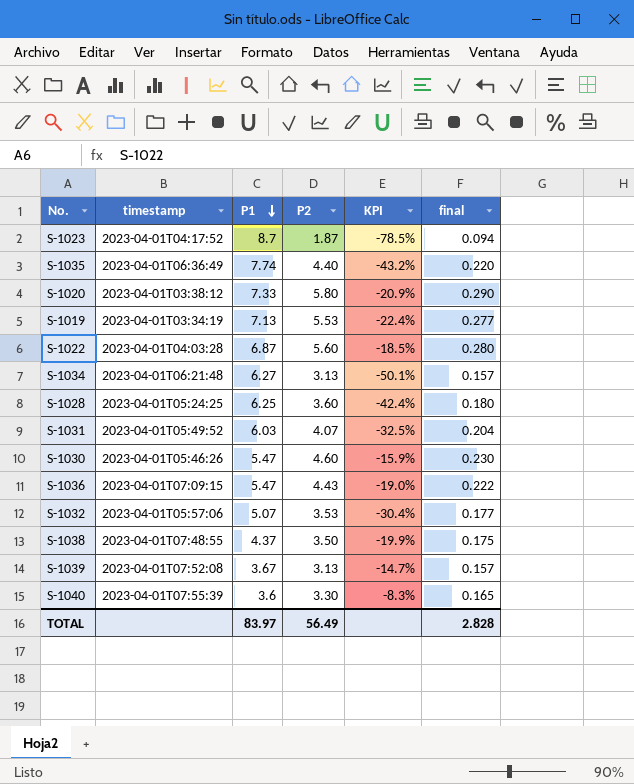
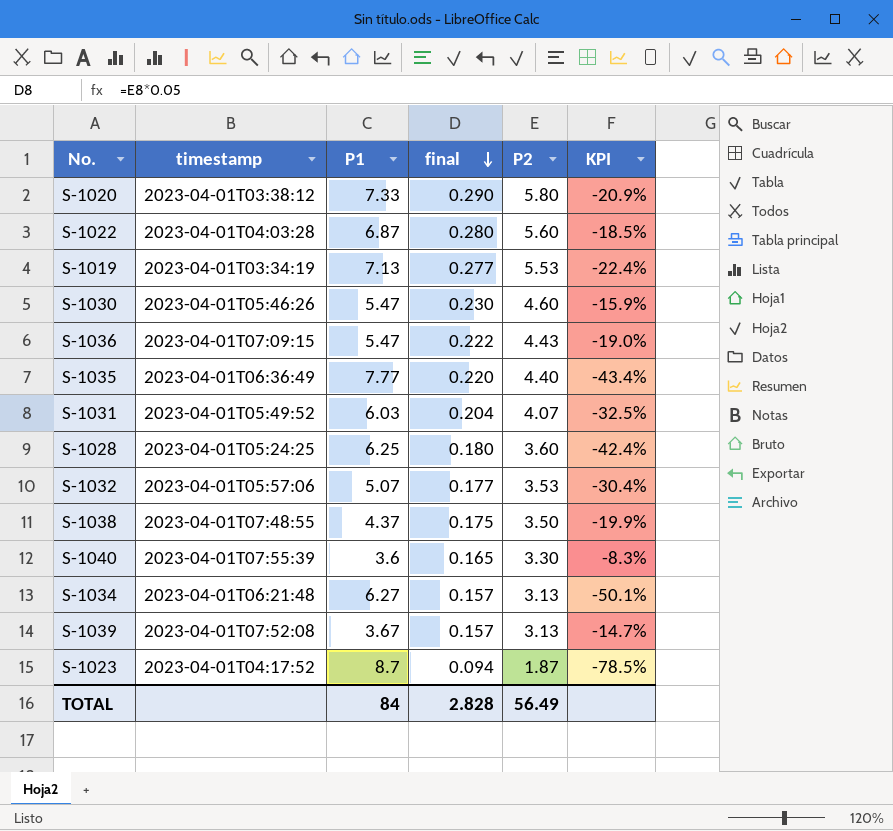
row order: P1 descending -> final descending
column final | position: 6 -> 4
S-1035 | P1: 7.74 -> 7.77
S-1035 | KPI: -43.2% -> -43.4%
TOTAL | P1: 83.97 -> 84

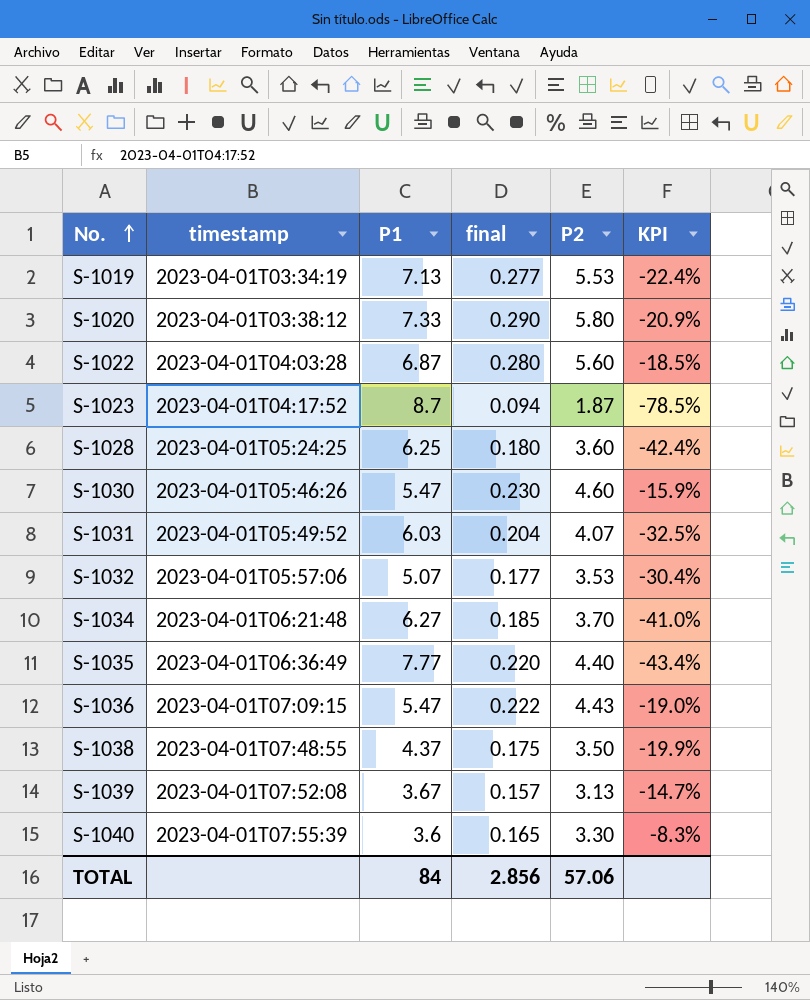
row order: final descending -> No. ascending
S-1034 | final: 0.157 -> 0.185
S-1034 | P2: 3.13 -> 3.70
S-1034 | KPI: -50.1% -> -41.0%
TOTAL | final: 2.828 -> 2.856
TOTAL | P2: 56.49 -> 57.06

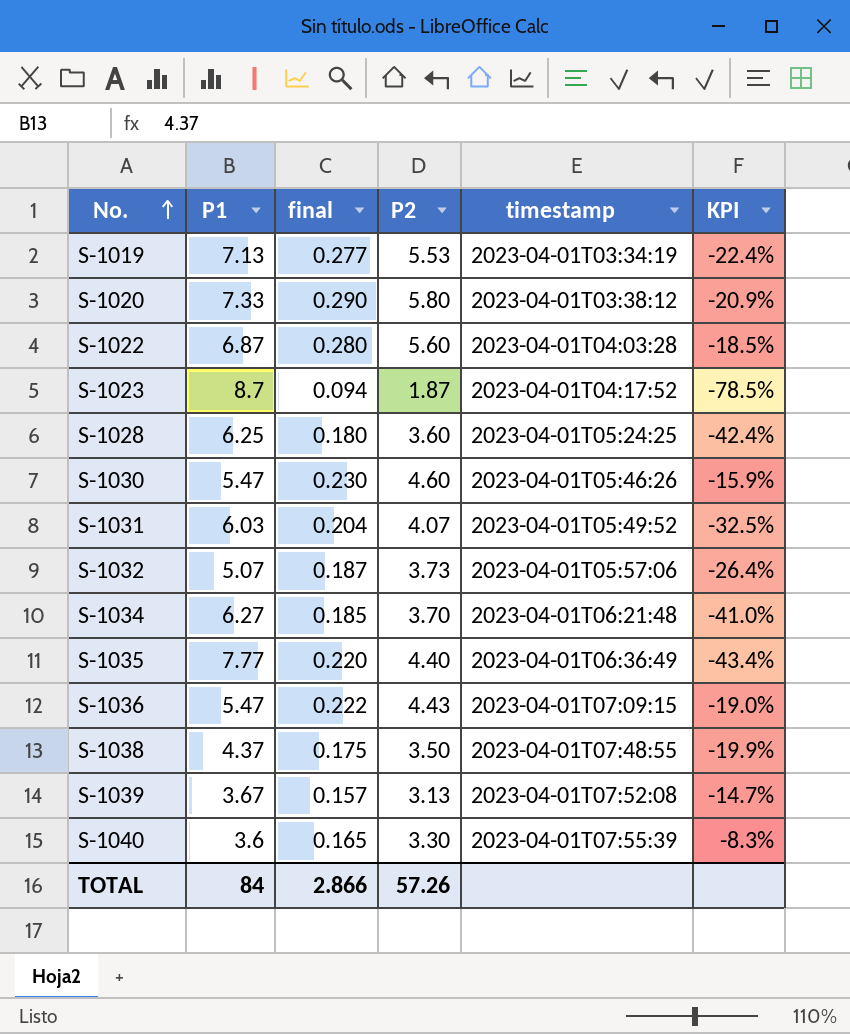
column timestamp | position: 2 -> 5
S-1032 | final: 0.177 -> 0.187
S-1032 | P2: 3.53 -> 3.73
S-1032 | KPI: -30.4% -> -26.4%
TOTAL | final: 2.856 -> 2.866
TOTAL | P2: 57.06 -> 57.26

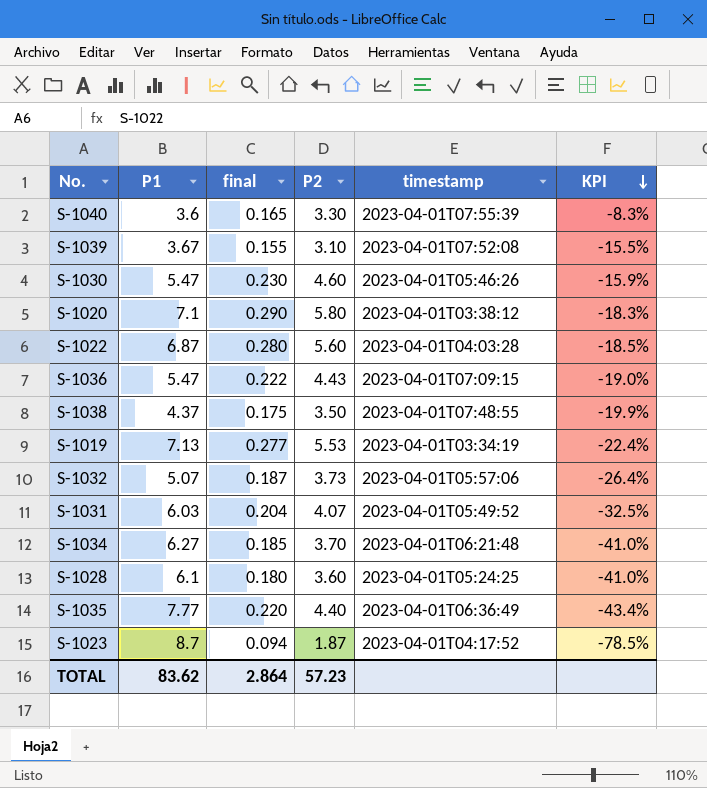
row order: No. ascending -> KPI descending
S-1039 | final: 0.157 -> 0.155
S-1039 | P2: 3.13 -> 3.10
S-1039 | KPI: -14.7% -> -15.5%
S-1020 | P1: 7.33 -> 7.1
S-1020 | KPI: -20.9% -> -18.3%
S-1028 | P1: 6.25 -> 6.1
S-1028 | KPI: -42.4% -> -41.0%
TOTAL | P1: 84 -> 83.62
TOTAL | final: 2.866 -> 2.864
TOTAL | P2: 57.26 -> 57.23

